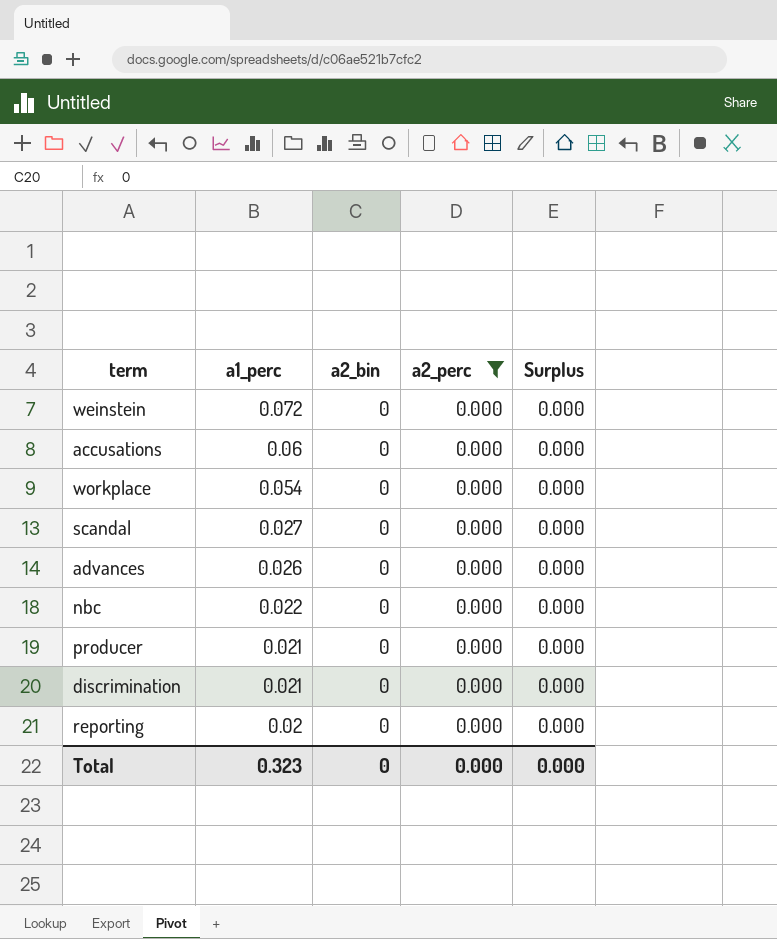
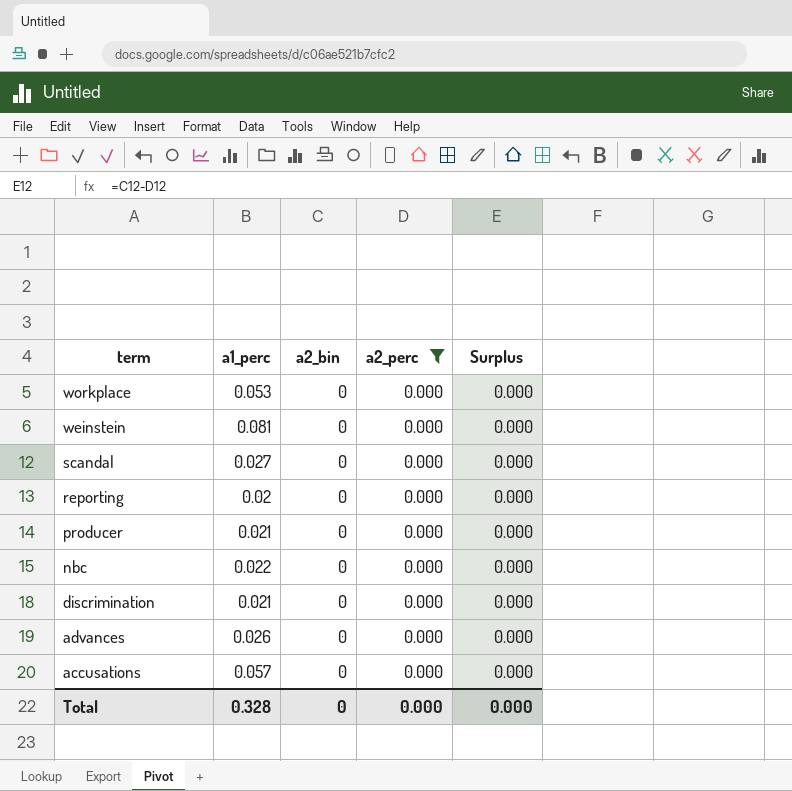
row order: a1_perc descending -> term descending
workplace | a1_perc: 0.054 -> 0.053
weinstein | a1_perc: 0.072 -> 0.081
accusations | a1_perc: 0.06 -> 0.057
Total | a1_perc: 0.323 -> 0.328

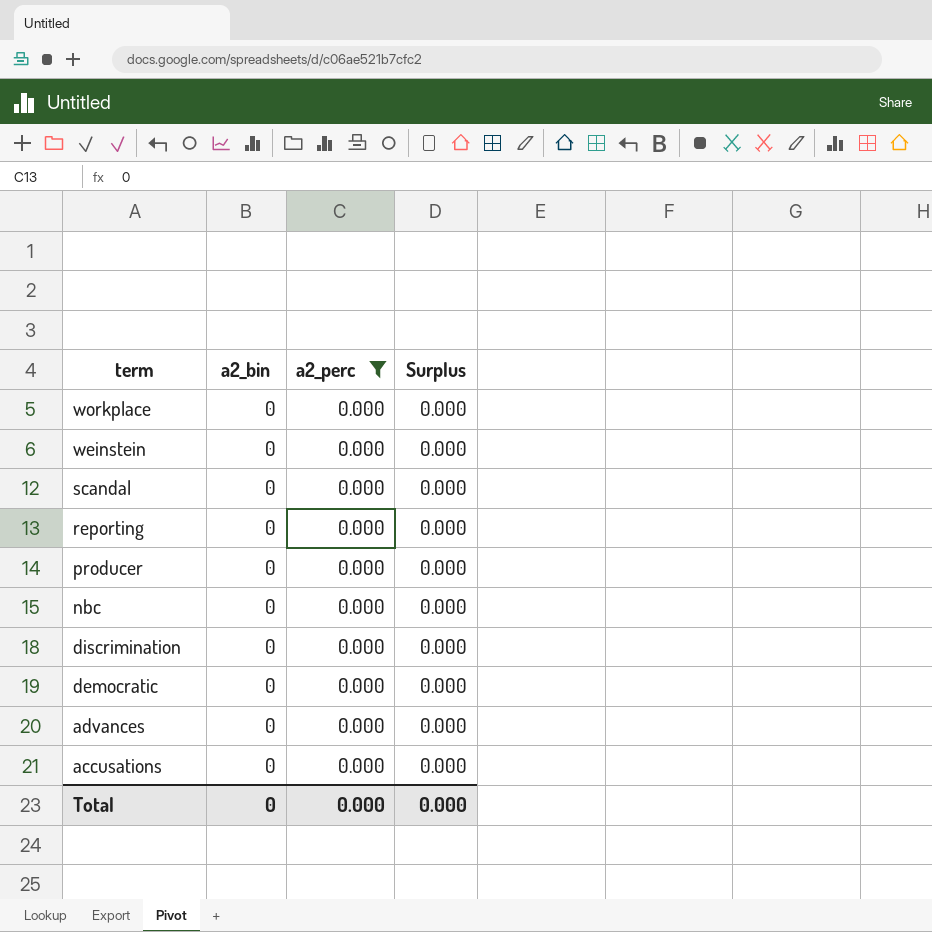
column a1_perc | position: 2 -> none
row democratic: none -> 0 | 0.000 | 0.000

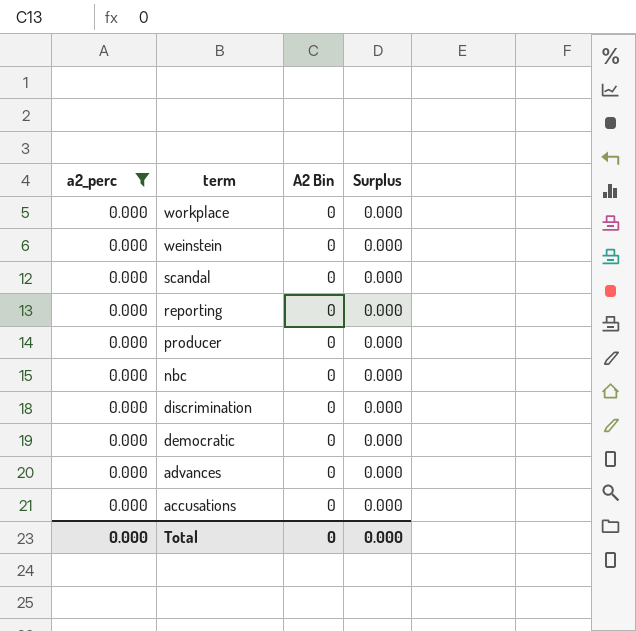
column a2_perc | position: 3 -> 1
column name: a2_bin -> A2 Bin

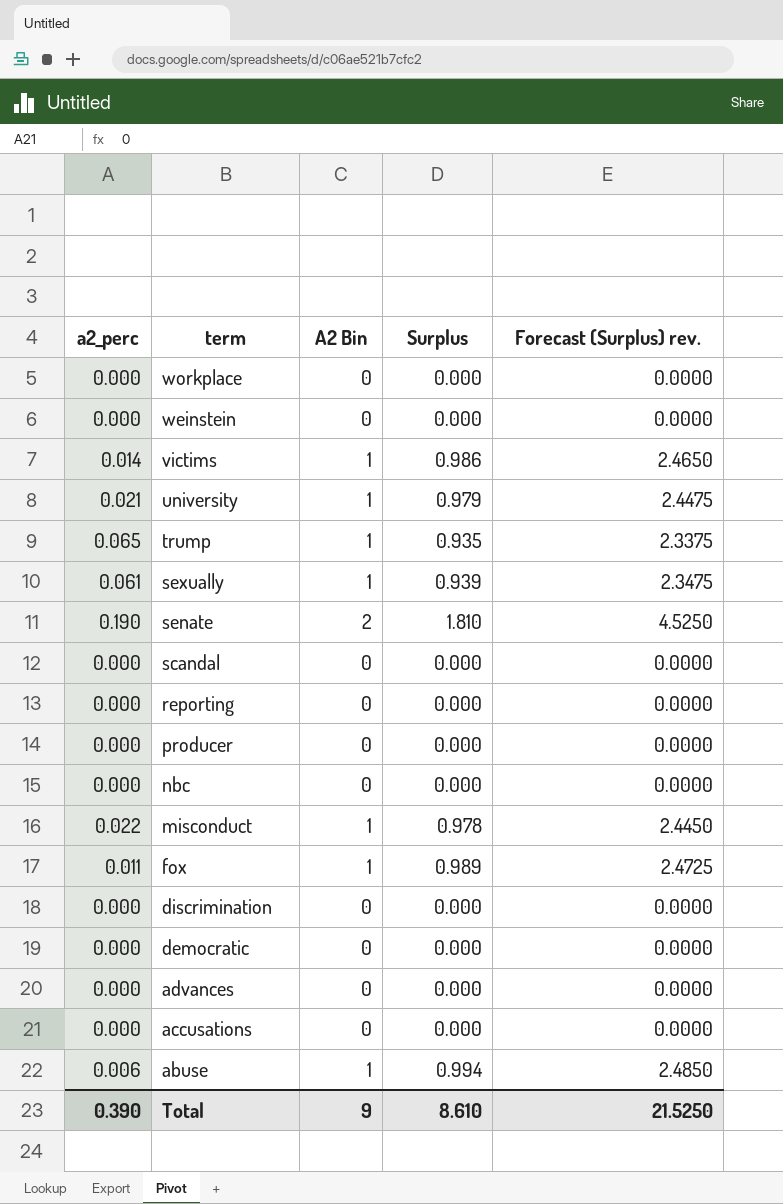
filter: a2_perc = 0.000 -> none
column Forecast (Surplus) rev. | formula: none -> [Surplus] * 2.5
Total | a2_perc: 0.000 -> 0.390
Total | A2 Bin: 0 -> 9
Total | Surplus: 0.000 -> 8.610

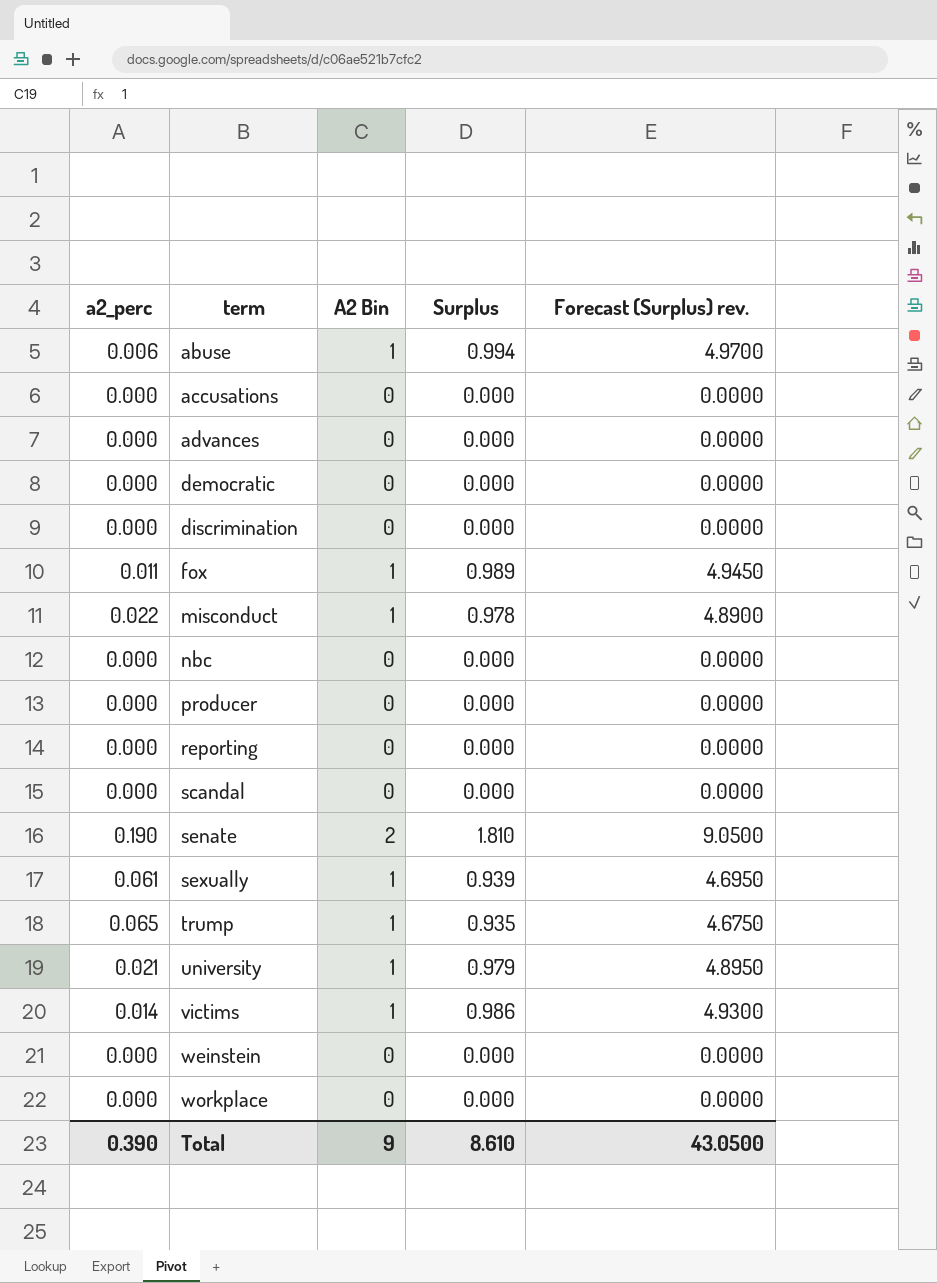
row order: term descending -> term ascending
column Forecast (Surplus) rev. | formula: [Surplus] * 2.5 -> [Surplus] * 5
Total | Forecast (Surplus) rev.: 21.5250 -> 43.0500

